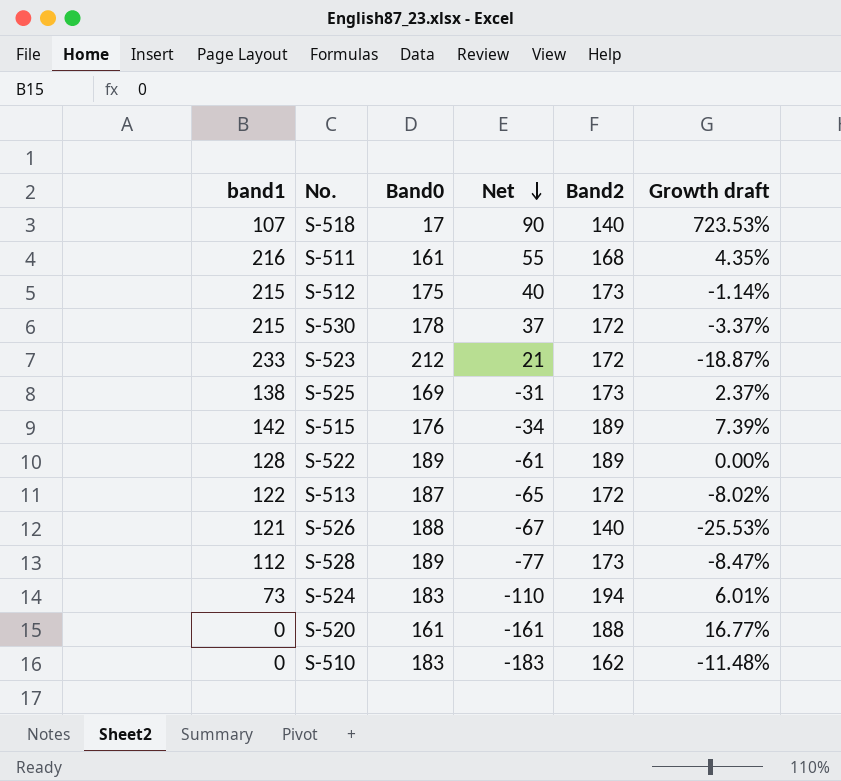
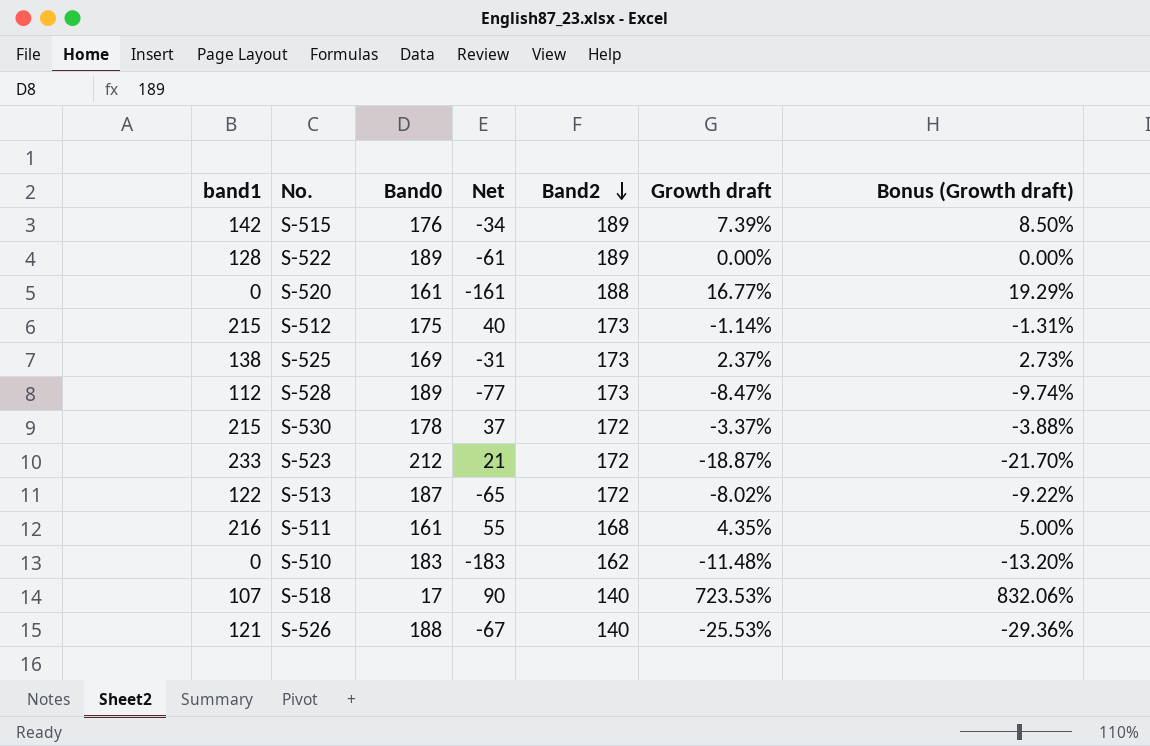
row order: Net descending -> Band2 descending
column Bonus (Growth draft) | formula: none -> [Growth draft] * 1.15
row S-524: 73 | 183 | -110 | 194 | 6.01% -> none

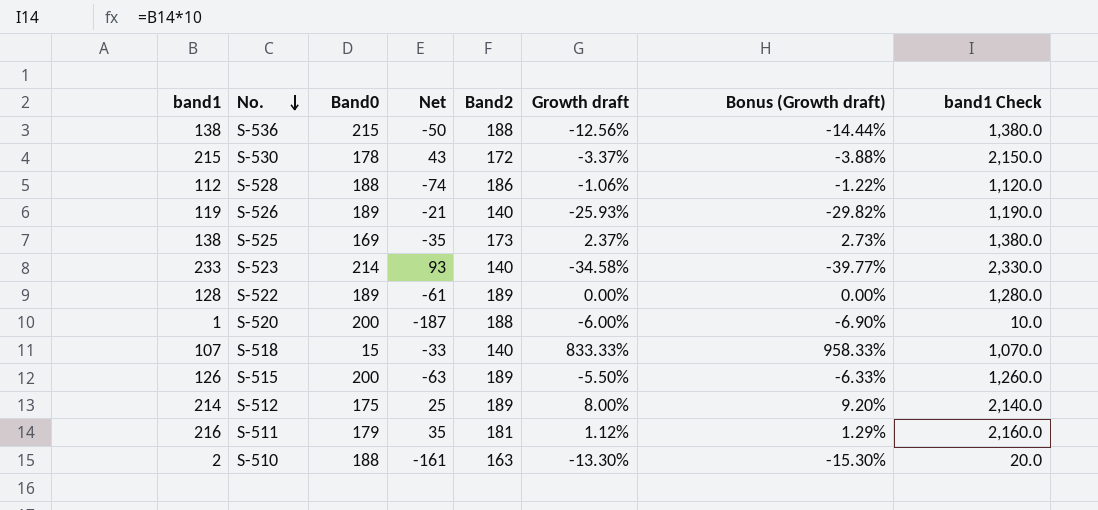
row order: Band2 descending -> No. descending
column Net | formula: [band1] - [Band0] -> [band1] - [Band2]
column band1 Check | formula: none -> [band1] * 10
row S-513: 122 | 187 | -65 | 172 | -8.02% | -9.22% -> none
row S-536: none -> 138 | 215 | -50 | 188 | -12.56% | -14.44% | 1,380.0
S-528 | Band0: 189 -> 188
S-528 | Band2: 173 -> 186
S-528 | Growth draft: -8.47% -> -1.06%
S-528 | Bonus (Growth draft): -9.74% -> -1.22%
S-526 | band1: 121 -> 119
S-526 | Band0: 188 -> 189
S-526 | Growth draft: -25.53% -> -25.93%
S-526 | Bonus (Growth draft): -29.36% -> -29.82%
S-523 | Band0: 212 -> 214
S-523 | Band2: 172 -> 140
S-523 | Growth draft: -18.87% -> -34.58%
S-523 | Bonus (Growth draft): -21.70% -> -39.77%
S-520 | band1: 0 -> 1
S-520 | Band0: 161 -> 200
S-520 | Growth draft: 16.77% -> -6.00%
S-520 | Bonus (Growth draft): 19.29% -> -6.90%
S-518 | Band0: 17 -> 15
S-518 | Growth draft: 723.53% -> 833.33%
S-518 | Bonus (Growth draft): 832.06% -> 958.33%
S-515 | band1: 142 -> 126
S-515 | Band0: 176 -> 200
S-515 | Growth draft: 7.39% -> -5.50%
S-515 | Bonus (Growth draft): 8.50% -> -6.33%
S-512 | band1: 215 -> 214
S-512 | Band2: 173 -> 189
S-512 | Growth draft: -1.14% -> 8.00%
S-512 | Bonus (Growth draft): -1.31% -> 9.20%
S-511 | Band0: 161 -> 179
S-511 | Band2: 168 -> 181
S-511 | Growth draft: 4.35% -> 1.12%
S-511 | Bonus (Growth draft): 5.00% -> 1.29%
S-510 | band1: 0 -> 2
S-510 | Band0: 183 -> 188
S-510 | Band2: 162 -> 163
S-510 | Growth draft: -11.48% -> -13.30%
S-510 | Bonus (Growth draft): -13.20% -> -15.30%

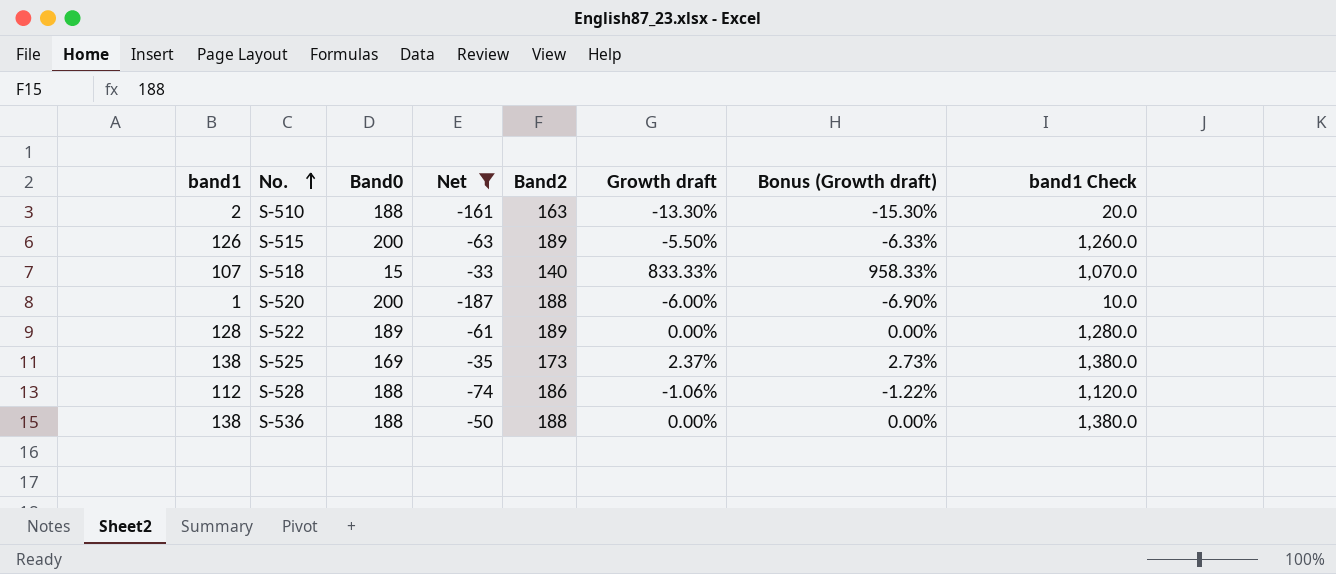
filter: none -> Net <= -33
row order: No. descending -> No. ascending
S-536 | Band0: 215 -> 188
S-536 | Growth draft: -12.56% -> 0.00%
S-536 | Bonus (Growth draft): -14.44% -> 0.00%

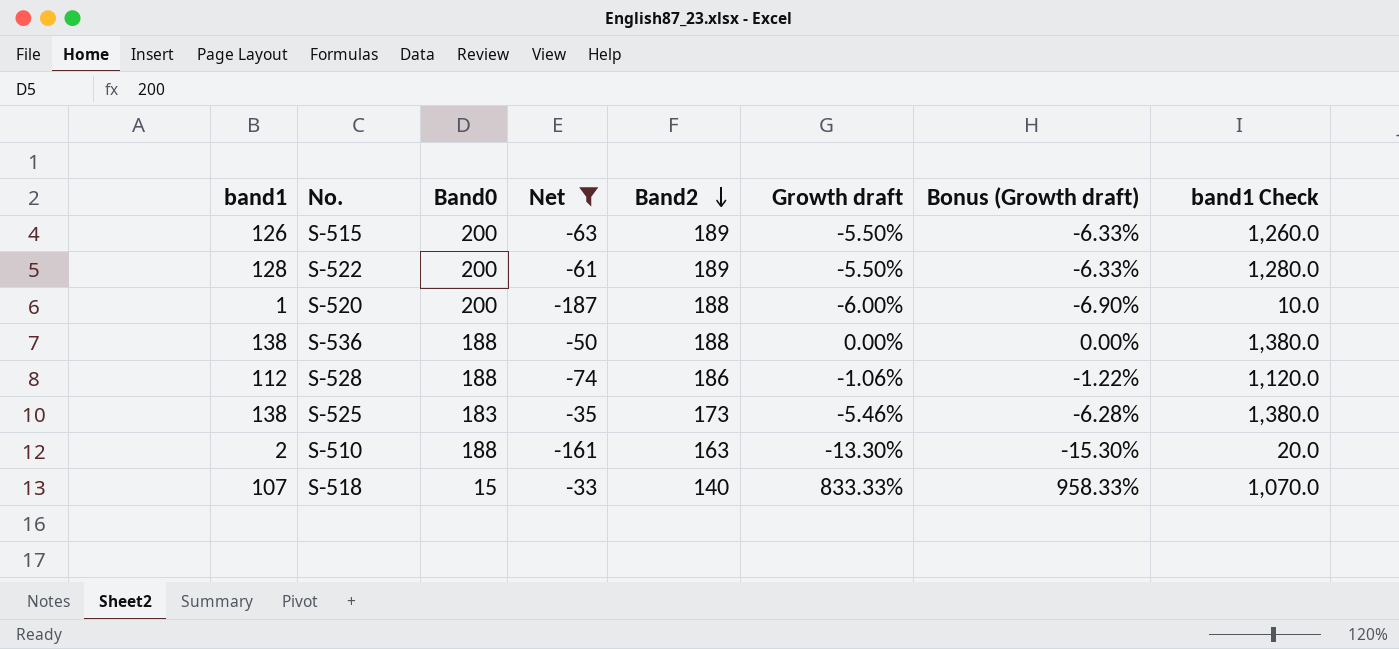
row order: No. ascending -> Band2 descending
S-522 | Band0: 189 -> 200
S-522 | Growth draft: 0.00% -> -5.50%
S-522 | Bonus (Growth draft): 0.00% -> -6.33%
S-525 | Band0: 169 -> 183
S-525 | Growth draft: 2.37% -> -5.46%
S-525 | Bonus (Growth draft): 2.73% -> -6.28%

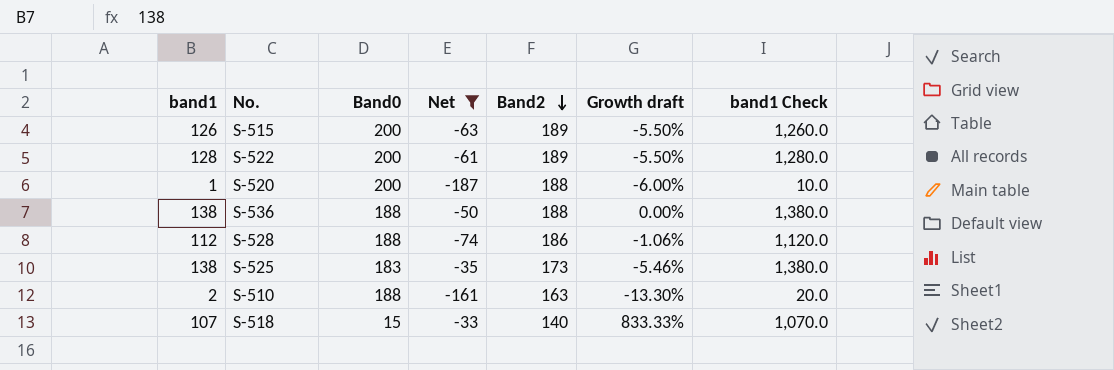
column Bonus (Growth draft) | formula: [Growth draft] * 1.15 -> none

